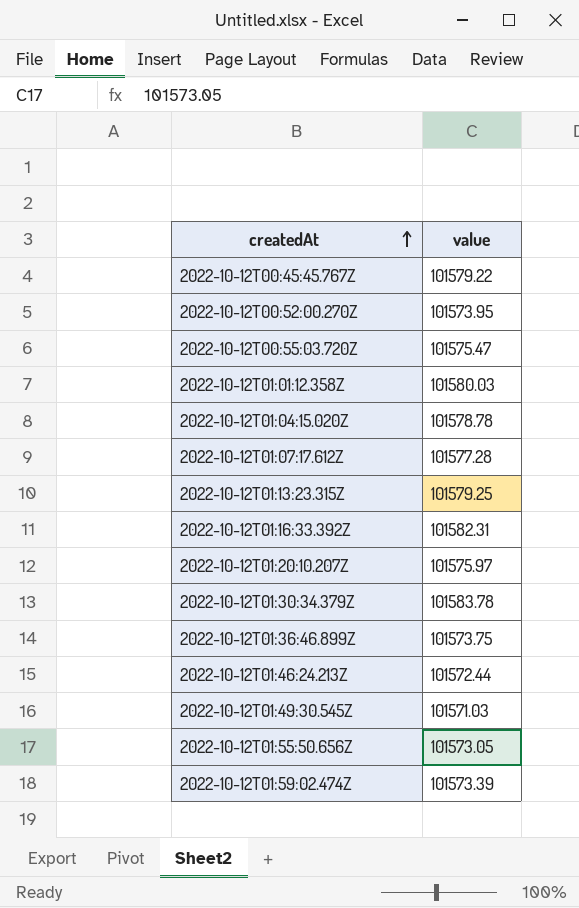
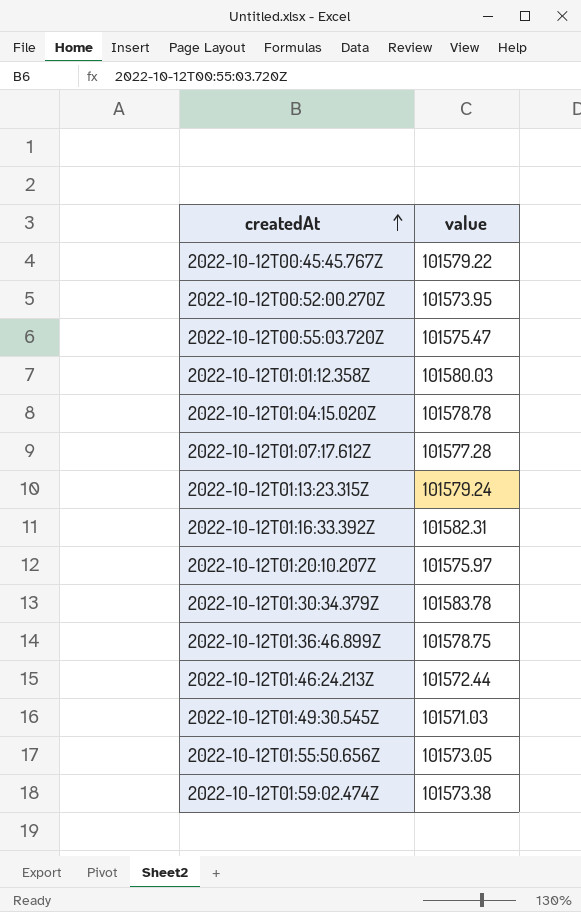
2022-10-12T01:13:23.315Z | value: 101579.25 -> 101579.24
2022-10-12T01:36:46.899Z | value: 101573.75 -> 101578.75
2022-10-12T01:59:02.474Z | value: 101573.39 -> 101573.38

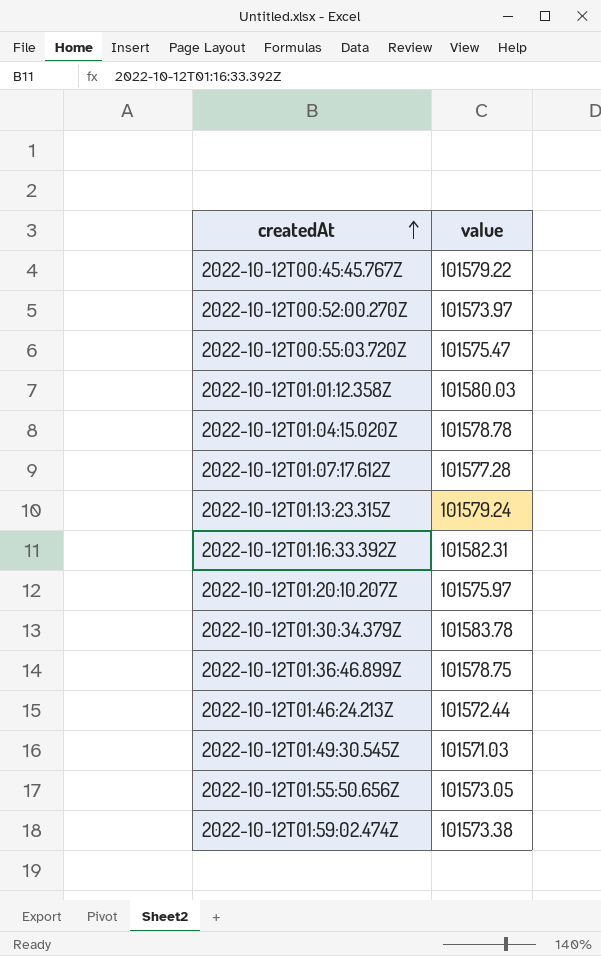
2022-10-12T00:52:00.270Z | value: 101573.95 -> 101573.97

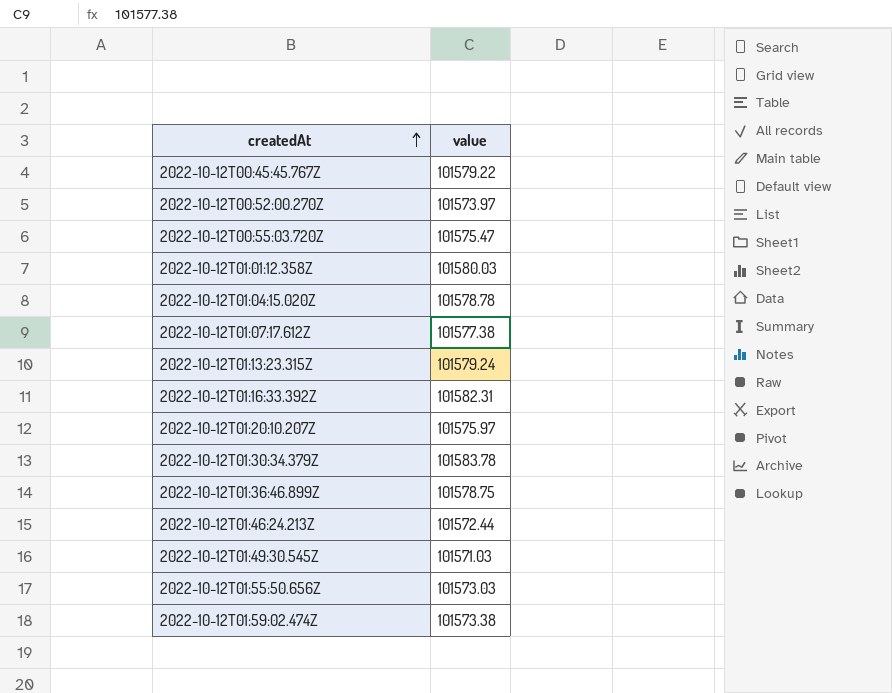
2022-10-12T01:07:17.612Z | value: 101577.28 -> 101577.38
2022-10-12T01:55:50.656Z | value: 101573.05 -> 101573.03

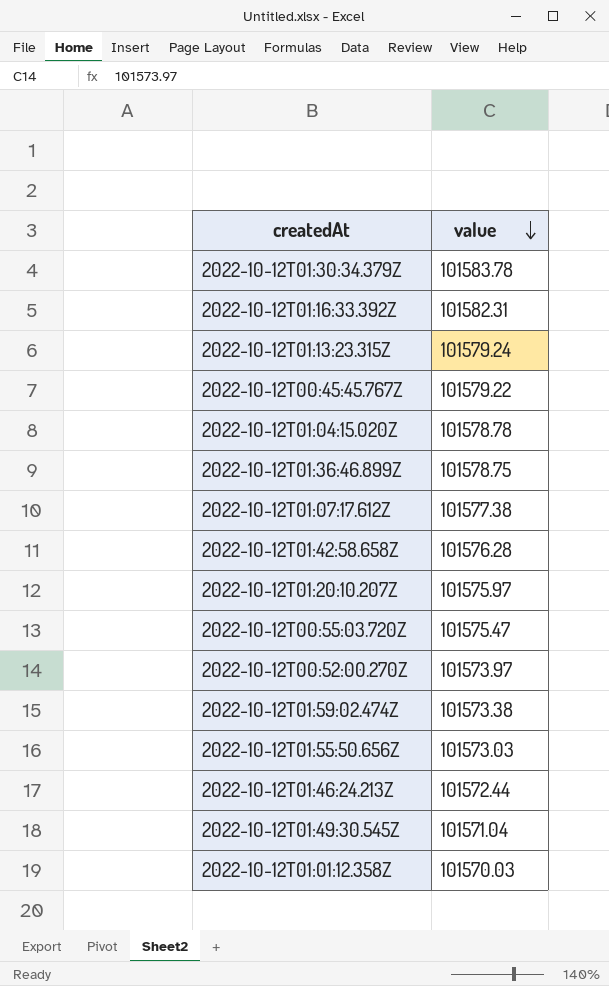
row order: createdAt ascending -> value descending
row 2022-10-12T01:42:58.658Z: none -> 101576.28
2022-10-12T01:49:30.545Z | value: 101571.03 -> 101571.04
2022-10-12T01:01:12.358Z | value: 101580.03 -> 101570.03

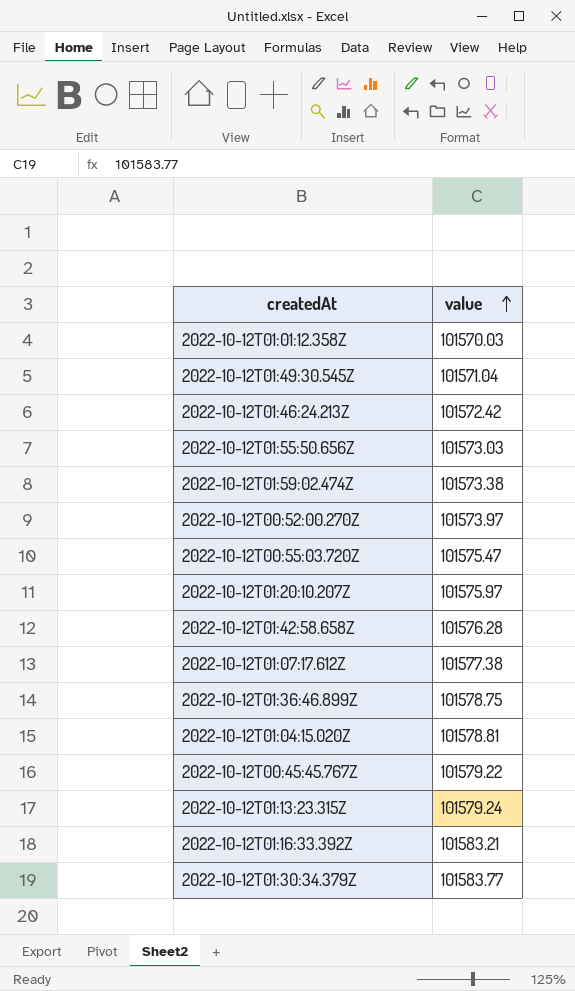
row order: value descending -> value ascending
2022-10-12T01:46:24.213Z | value: 101572.44 -> 101572.42
2022-10-12T01:04:15.020Z | value: 101578.78 -> 101578.81
2022-10-12T01:16:33.392Z | value: 101582.31 -> 101583.21
2022-10-12T01:30:34.379Z | value: 101583.78 -> 101583.77

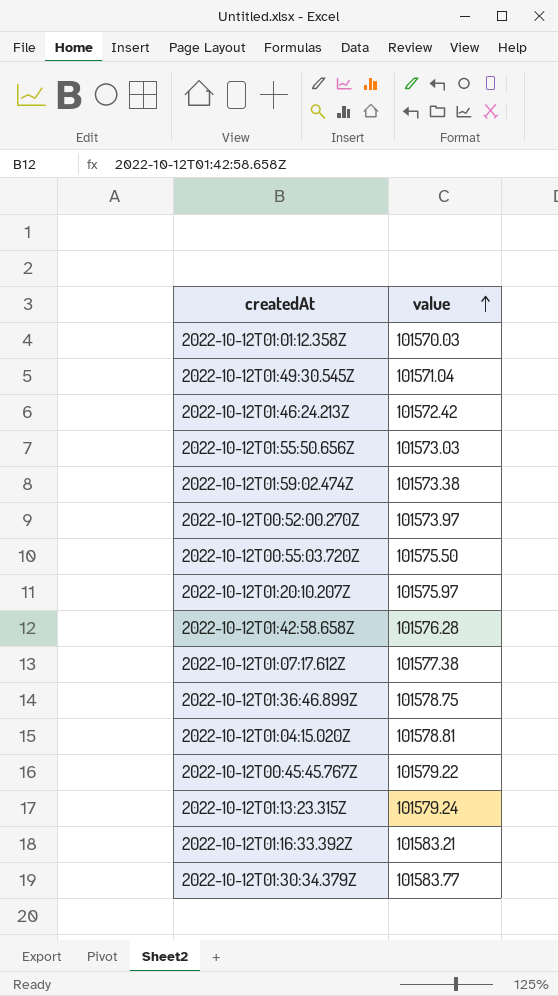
2022-10-12T00:55:03.720Z | value: 101575.47 -> 101575.50

